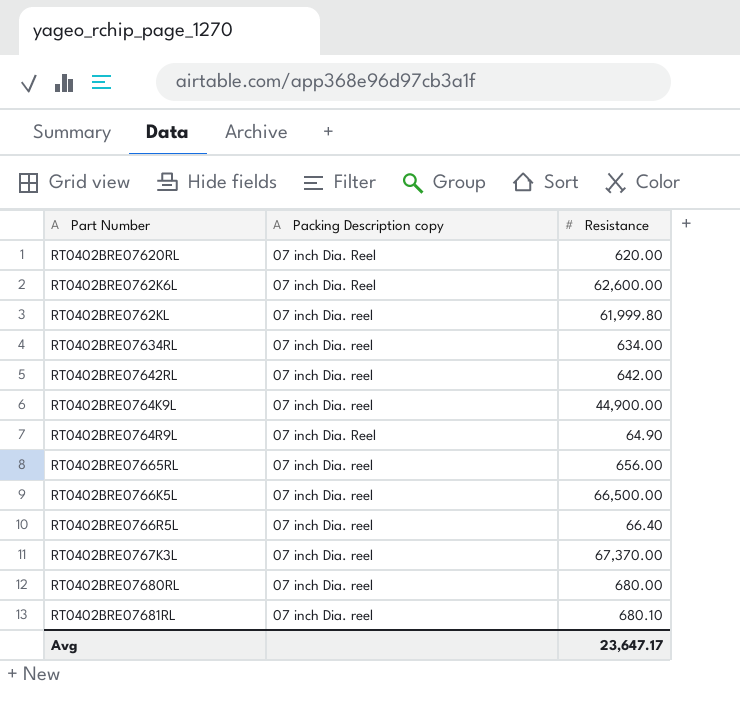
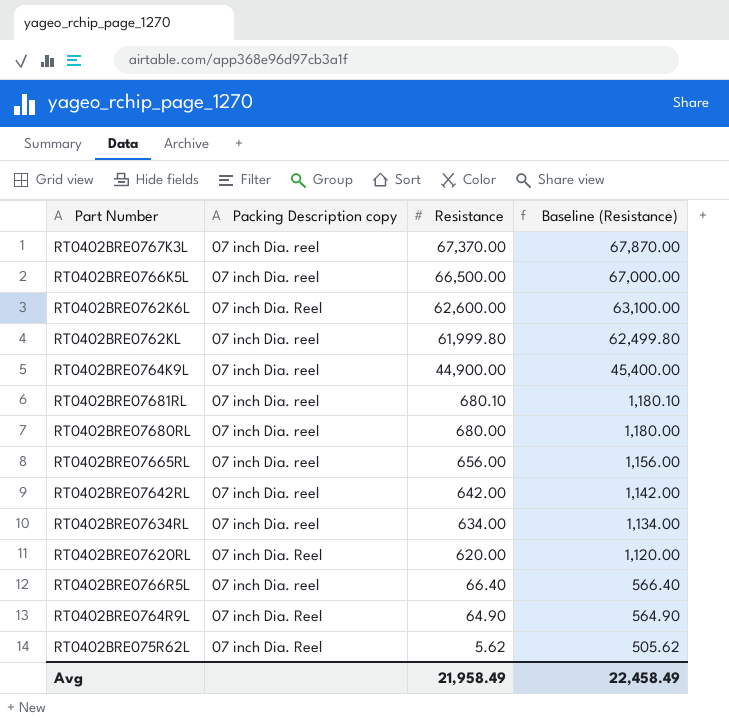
row order: none -> Resistance descending
column Baseline (Resistance) | formula: none -> [Resistance] + 500
row RT0402BRE075R62L: none -> 07 inch Dia. Reel | 5.62 | 505.62
Avg | Resistance: 23,647.17 -> 21,958.49

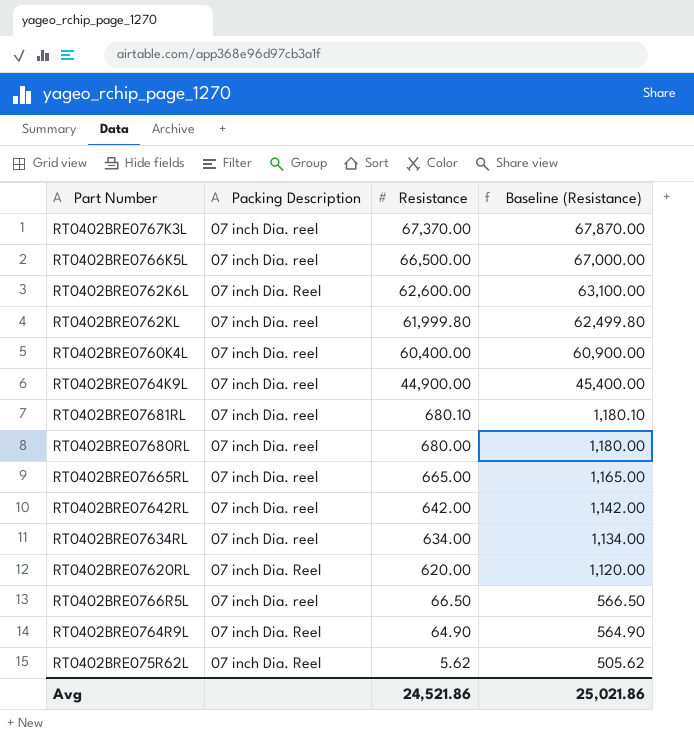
column name: Packing Description copy -> Packing Description
row RT0402BRE0760K4L: none -> 07 inch Dia. reel | 60,400.00 | 60,900.00
RT0402BRE07665RL | Resistance: 656.00 -> 665.00
RT0402BRE07665RL | Baseline (Resistance): 1,156.00 -> 1,165.00
RT0402BRE0766R5L | Resistance: 66.40 -> 66.50
RT0402BRE0766R5L | Baseline (Resistance): 566.40 -> 566.50
Avg | Resistance: 21,958.49 -> 24,521.86
Avg | Baseline (Resistance): 22,458.49 -> 25,021.86

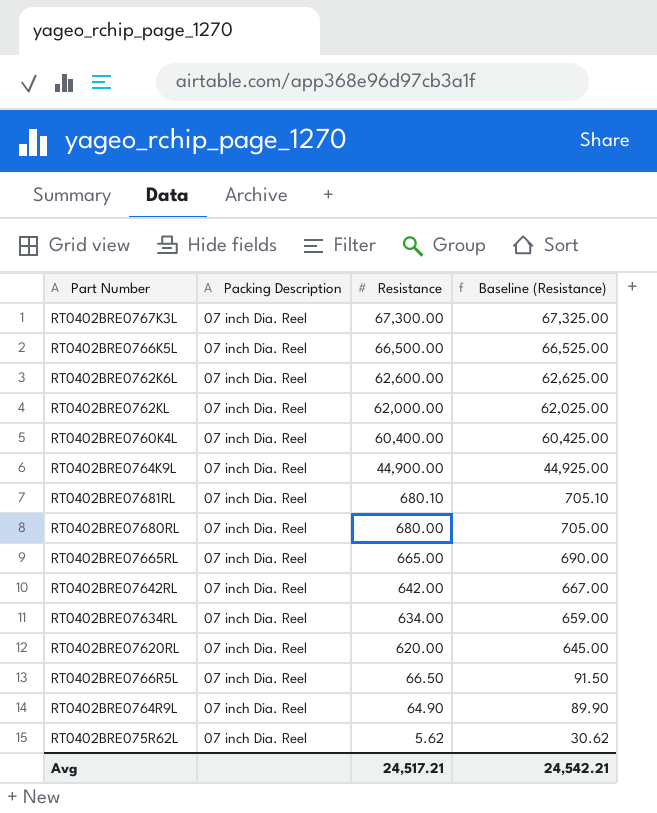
column Baseline (Resistance) | formula: [Resistance] + 500 -> [Resistance] + 25
RT0402BRE0767K3L | Packing Description: 07 inch Dia. reel -> 07 inch Dia. Reel
RT0402BRE0767K3L | Resistance: 67,370.00 -> 67,300.00
RT0402BRE0766K5L | Packing Description: 07 inch Dia. reel -> 07 inch Dia. Reel
RT0402BRE0762KL | Packing Description: 07 inch Dia. reel -> 07 inch Dia. Reel
RT0402BRE0762KL | Resistance: 61,999.80 -> 62,000.00
RT0402BRE0760K4L | Packing Description: 07 inch Dia. reel -> 07 inch Dia. Reel
RT0402BRE0764K9L | Packing Description: 07 inch Dia. reel -> 07 inch Dia. Reel
RT0402BRE07681RL | Packing Description: 07 inch Dia. reel -> 07 inch Dia. Reel
RT0402BRE07680RL | Packing Description: 07 inch Dia. reel -> 07 inch Dia. Reel
RT0402BRE07665RL | Packing Description: 07 inch Dia. reel -> 07 inch Dia. Reel
RT0402BRE07642RL | Packing Description: 07 inch Dia. reel -> 07 inch Dia. Reel
RT0402BRE07634RL | Packing Description: 07 inch Dia. reel -> 07 inch Dia. Reel
RT0402BRE0766R5L | Packing Description: 07 inch Dia. reel -> 07 inch Dia. Reel
Avg | Resistance: 24,521.86 -> 24,517.21
Avg | Baseline (Resistance): 25,021.86 -> 24,542.21

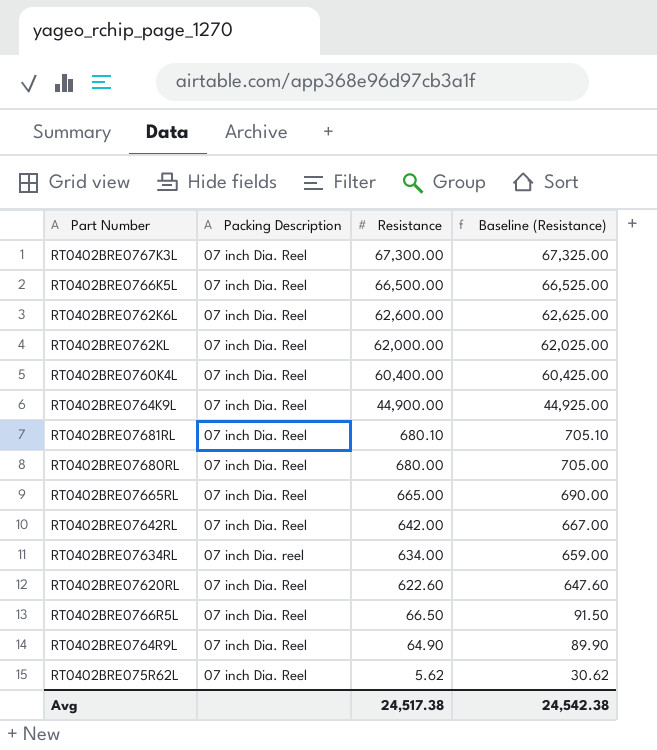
RT0402BRE07634RL | Packing Description: 07 inch Dia. Reel -> 07 inch Dia. reel
RT0402BRE07620RL | Resistance: 620.00 -> 622.60
RT0402BRE07620RL | Baseline (Resistance): 645.00 -> 647.60
Avg | Resistance: 24,517.21 -> 24,517.38
Avg | Baseline (Resistance): 24,542.21 -> 24,542.38

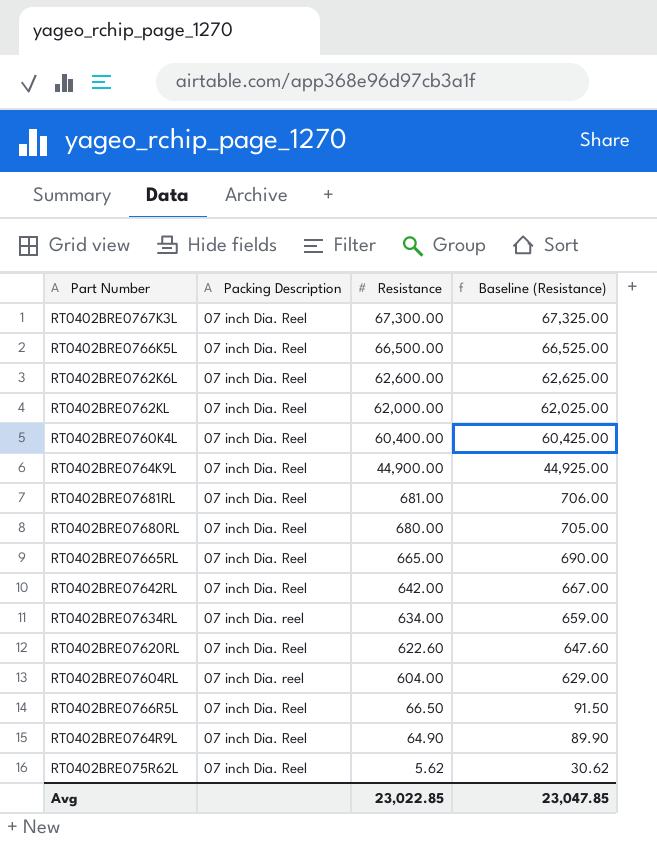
RT0402BRE07681RL | Resistance: 680.10 -> 681.00
RT0402BRE07681RL | Baseline (Resistance): 705.10 -> 706.00
row RT0402BRE07604RL: none -> 07 inch Dia. reel | 604.00 | 629.00
Avg | Resistance: 24,517.38 -> 23,022.85
Avg | Baseline (Resistance): 24,542.38 -> 23,047.85

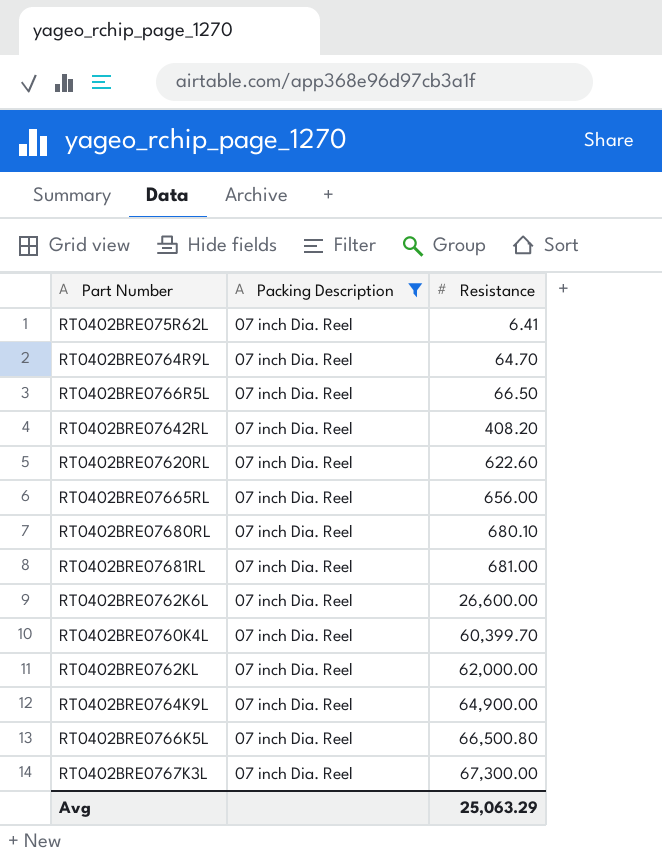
filter: none -> Packing Description = 07 inch Dia. Reel
row order: Resistance descending -> Resistance ascending
column Baseline (Resistance) | formula: [Resistance] + 25 -> none
RT0402BRE075R62L | Resistance: 5.62 -> 6.41
RT0402BRE0764R9L | Resistance: 64.90 -> 64.70
RT0402BRE07642RL | Resistance: 642.00 -> 408.20
RT0402BRE07665RL | Resistance: 665.00 -> 656.00
RT0402BRE07680RL | Resistance: 680.00 -> 680.10
RT0402BRE0762K6L | Resistance: 62,600.00 -> 26,600.00
RT0402BRE0760K4L | Resistance: 60,400.00 -> 60,399.70
RT0402BRE0764K9L | Resistance: 44,900.00 -> 64,900.00
RT0402BRE0766K5L | Resistance: 66,500.00 -> 66,500.80
Avg | Resistance: 23,022.85 -> 25,063.29

